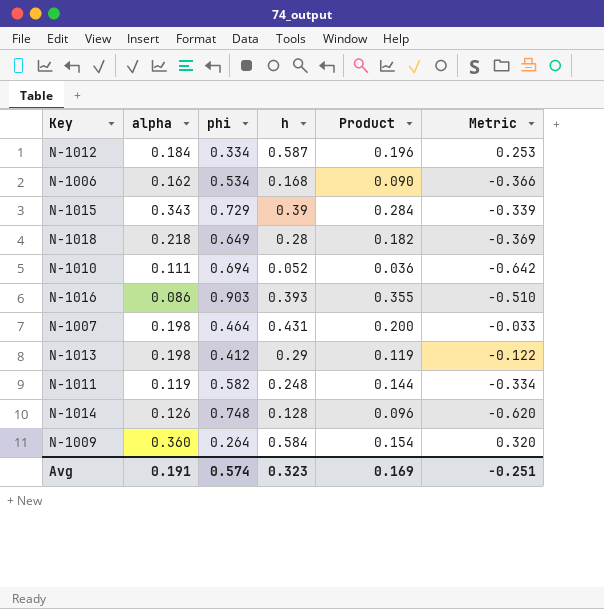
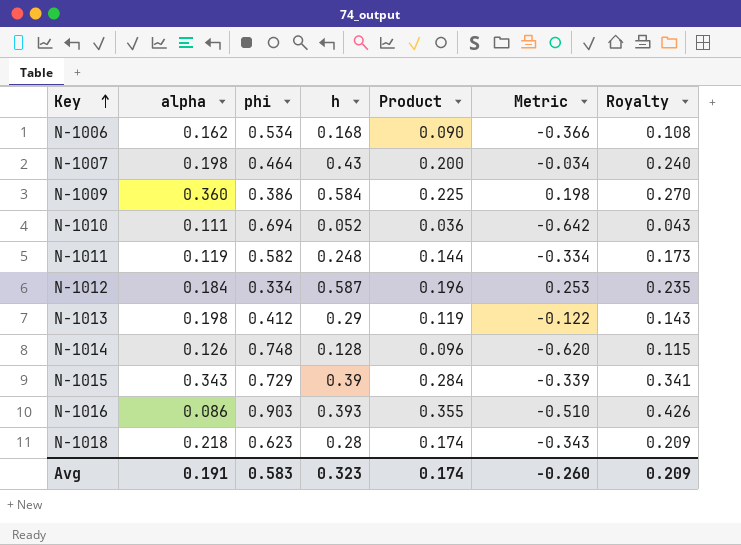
row order: none -> Key ascending
column Royalty | formula: none -> [Product] * 1.2
N-1007 | h: 0.431 -> 0.43
N-1007 | Metric: -0.033 -> -0.034
N-1009 | phi: 0.264 -> 0.386
N-1009 | Product: 0.154 -> 0.225
N-1009 | Metric: 0.320 -> 0.198
N-1018 | phi: 0.649 -> 0.623
N-1018 | Product: 0.182 -> 0.174
N-1018 | Metric: -0.369 -> -0.343
Avg | phi: 0.574 -> 0.583
Avg | Product: 0.169 -> 0.174
Avg | Metric: -0.251 -> -0.260

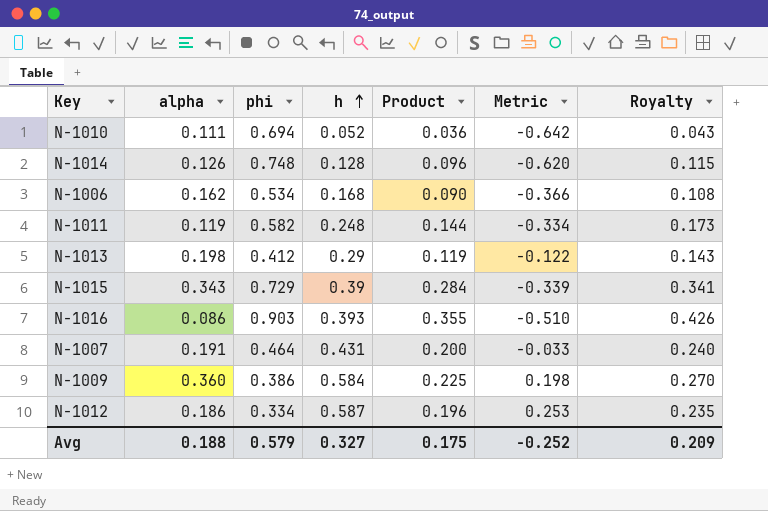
row order: Key ascending -> h ascending
row N-1018: 0.218 | 0.623 | 0.28 | 0.174 | -0.343 | 0.209 -> none
N-1007 | alpha: 0.198 -> 0.191
N-1007 | h: 0.43 -> 0.431
N-1007 | Metric: -0.034 -> -0.033
N-1012 | alpha: 0.184 -> 0.186
Avg | alpha: 0.191 -> 0.188
Avg | phi: 0.583 -> 0.579
Avg | h: 0.323 -> 0.327
Avg | Product: 0.174 -> 0.175
Avg | Metric: -0.260 -> -0.252

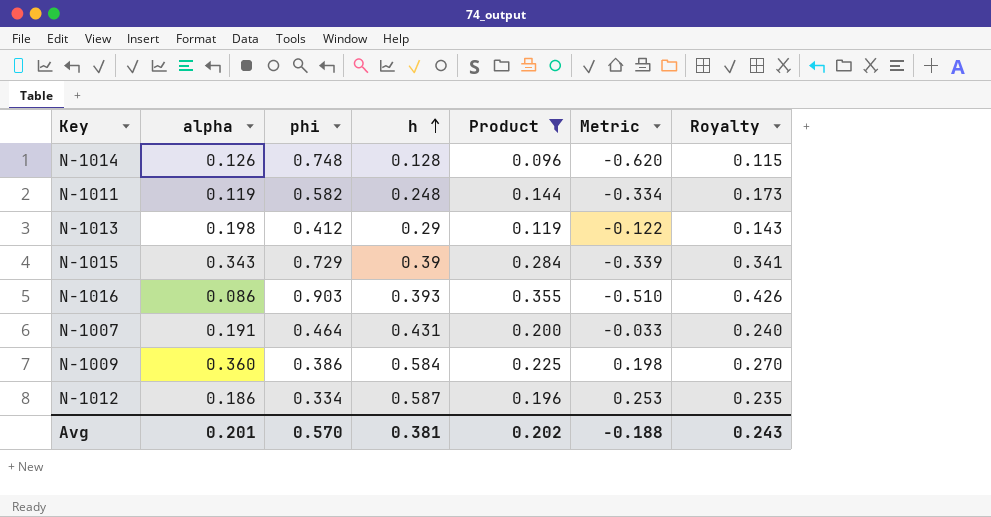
filter: none -> Product >= 0.096
Avg | alpha: 0.188 -> 0.201
Avg | phi: 0.579 -> 0.570
Avg | h: 0.327 -> 0.381
Avg | Product: 0.175 -> 0.202
Avg | Metric: -0.252 -> -0.188
Avg | Royalty: 0.209 -> 0.243

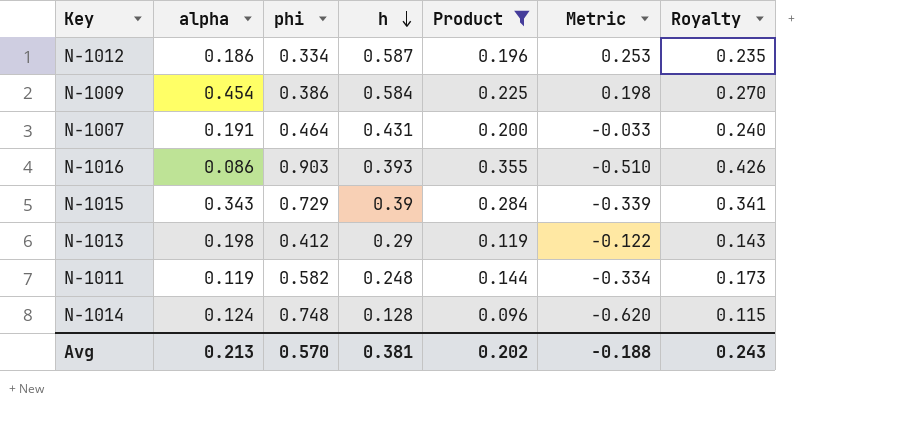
row order: h ascending -> h descending
N-1009 | alpha: 0.360 -> 0.454
N-1014 | alpha: 0.126 -> 0.124
Avg | alpha: 0.201 -> 0.213

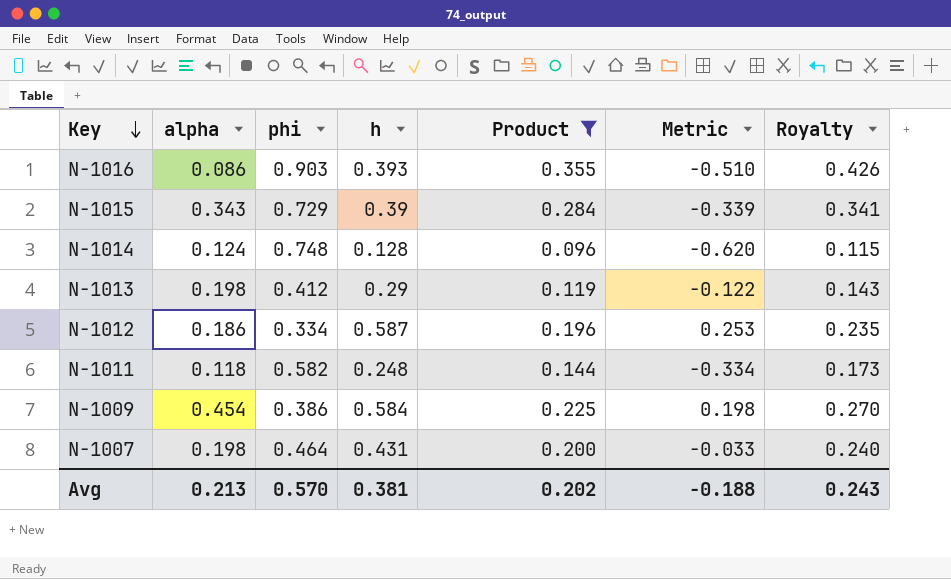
row order: h descending -> Key descending
N-1011 | alpha: 0.119 -> 0.118
N-1007 | alpha: 0.191 -> 0.198

